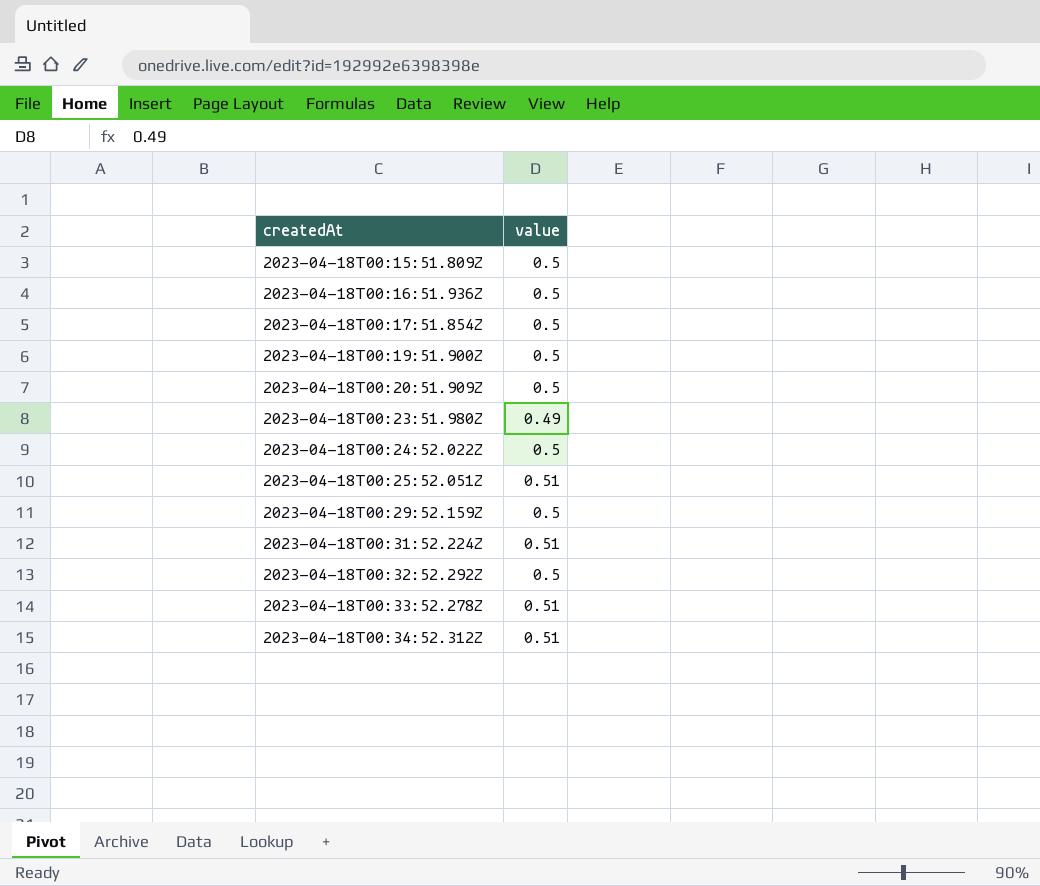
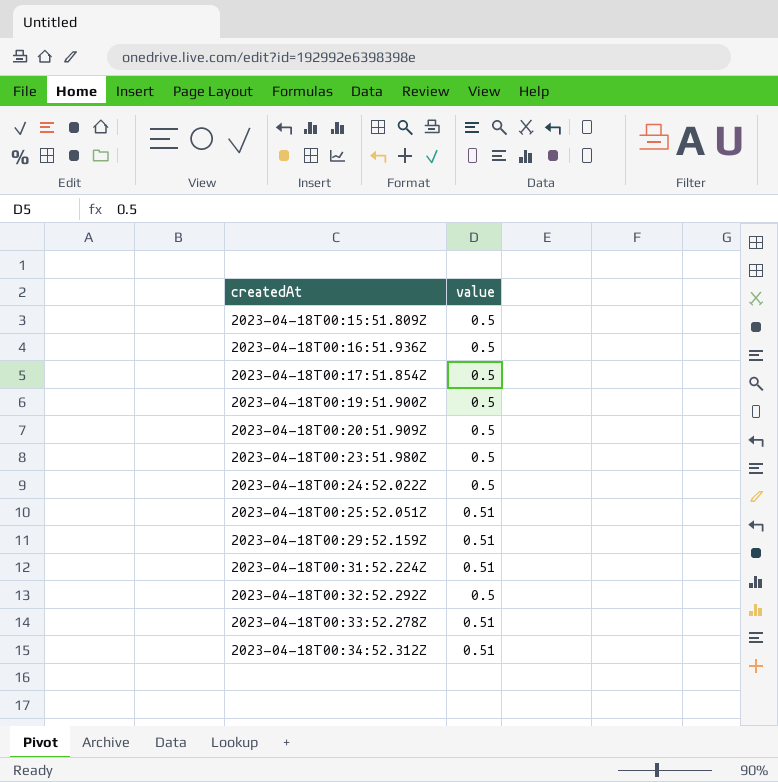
2023-04-18T00:23:51.980Z | value: 0.49 -> 0.5
2023-04-18T00:29:52.159Z | value: 0.5 -> 0.51

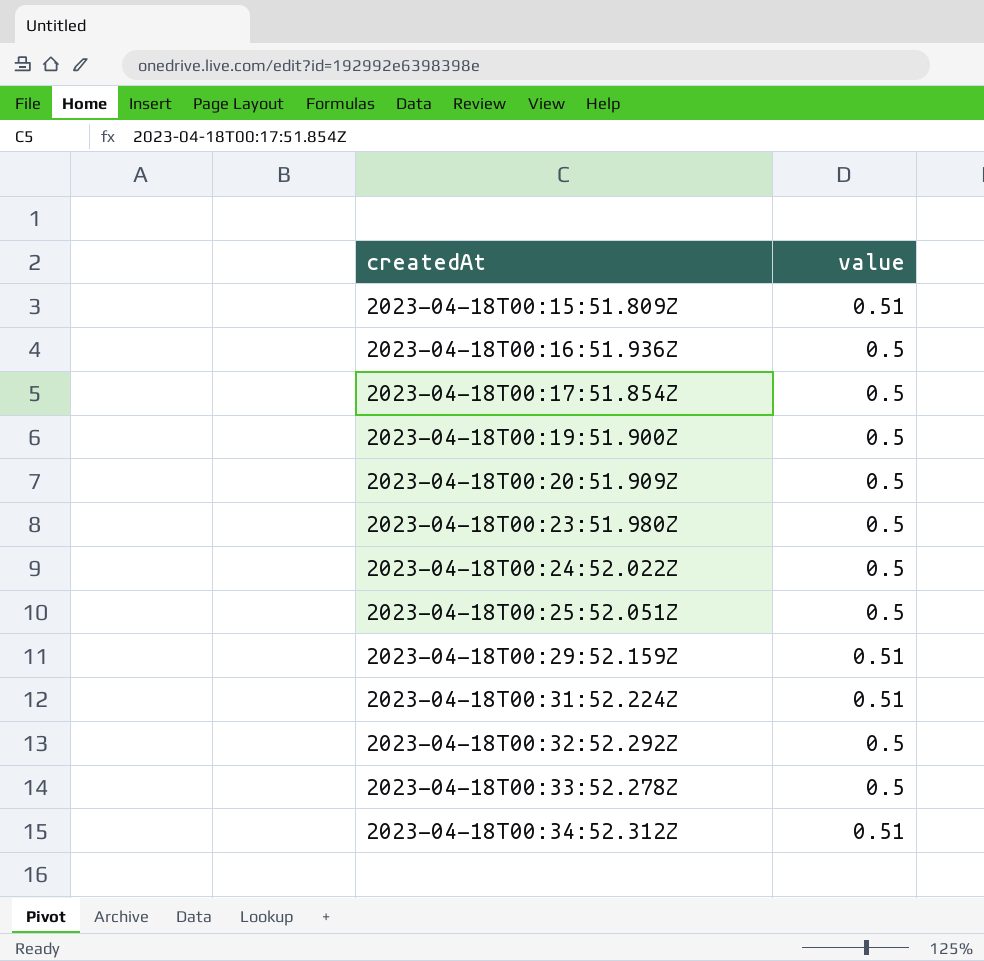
2023-04-18T00:15:51.809Z | value: 0.5 -> 0.51
2023-04-18T00:25:52.051Z | value: 0.51 -> 0.5
2023-04-18T00:33:52.278Z | value: 0.51 -> 0.5

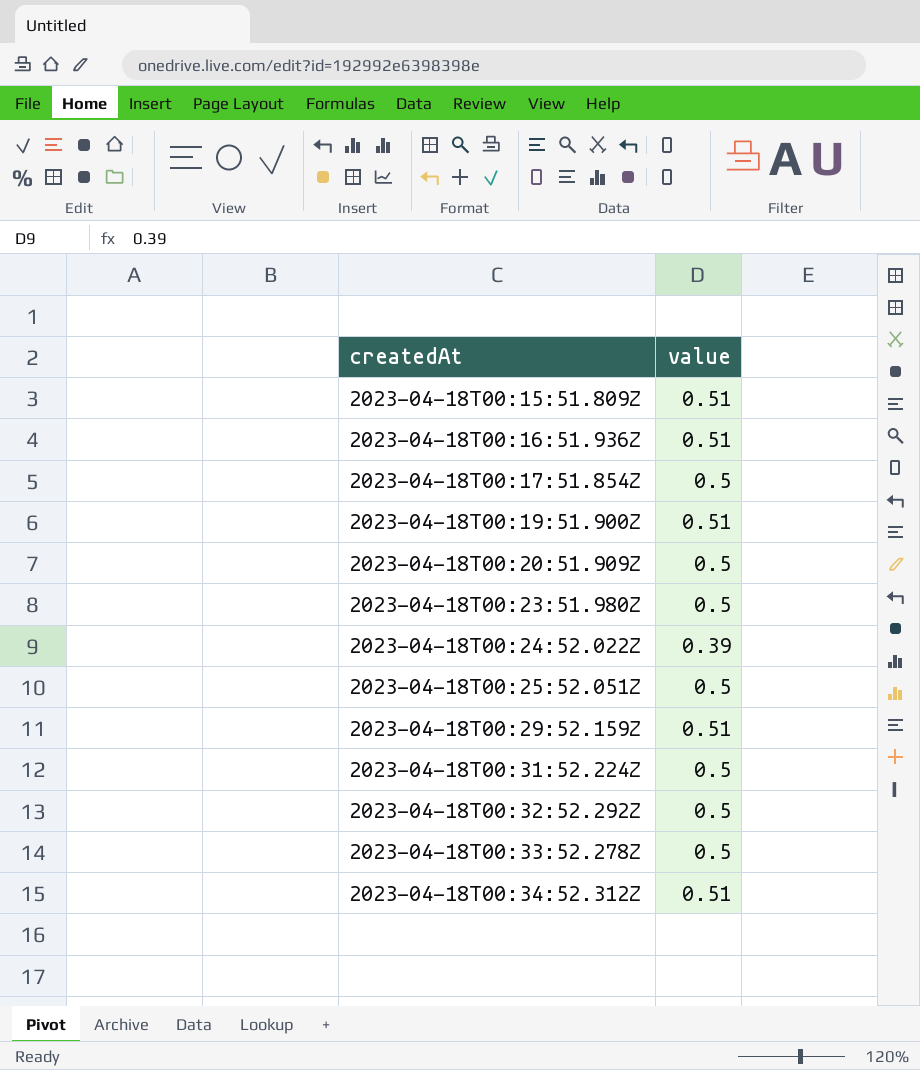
2023-04-18T00:16:51.936Z | value: 0.5 -> 0.51
2023-04-18T00:19:51.900Z | value: 0.5 -> 0.51
2023-04-18T00:24:52.022Z | value: 0.5 -> 0.39
2023-04-18T00:31:52.224Z | value: 0.51 -> 0.5

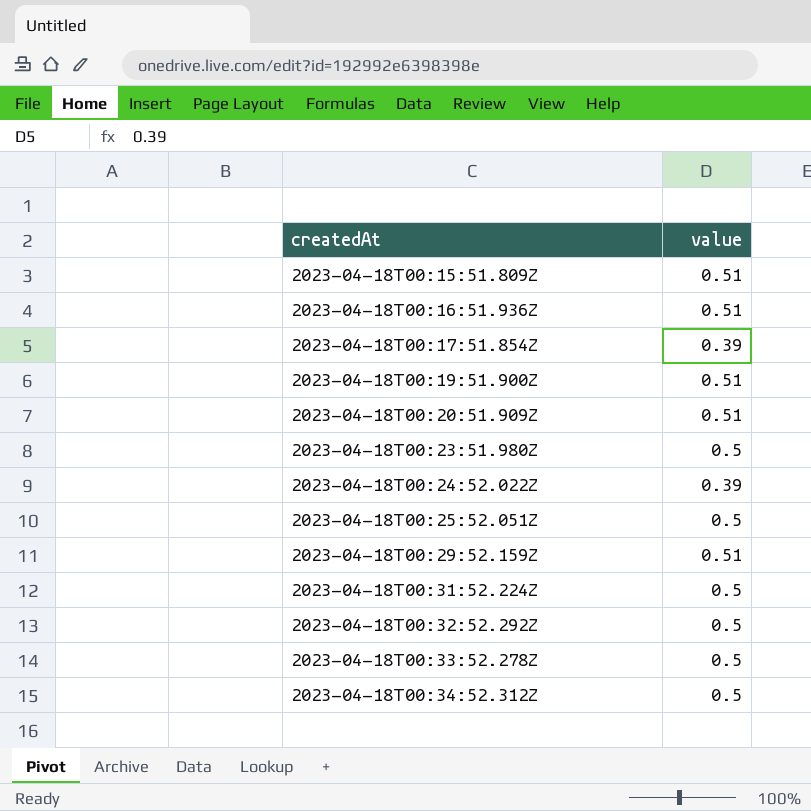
2023-04-18T00:17:51.854Z | value: 0.5 -> 0.39
2023-04-18T00:20:51.909Z | value: 0.5 -> 0.51
2023-04-18T00:34:52.312Z | value: 0.51 -> 0.5

